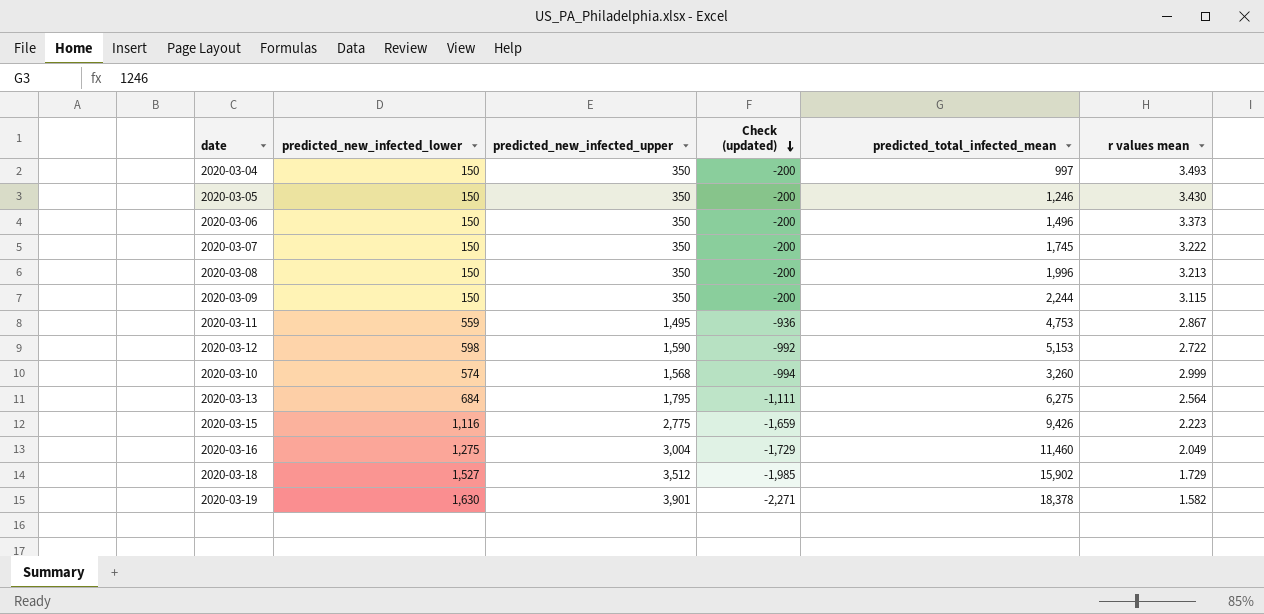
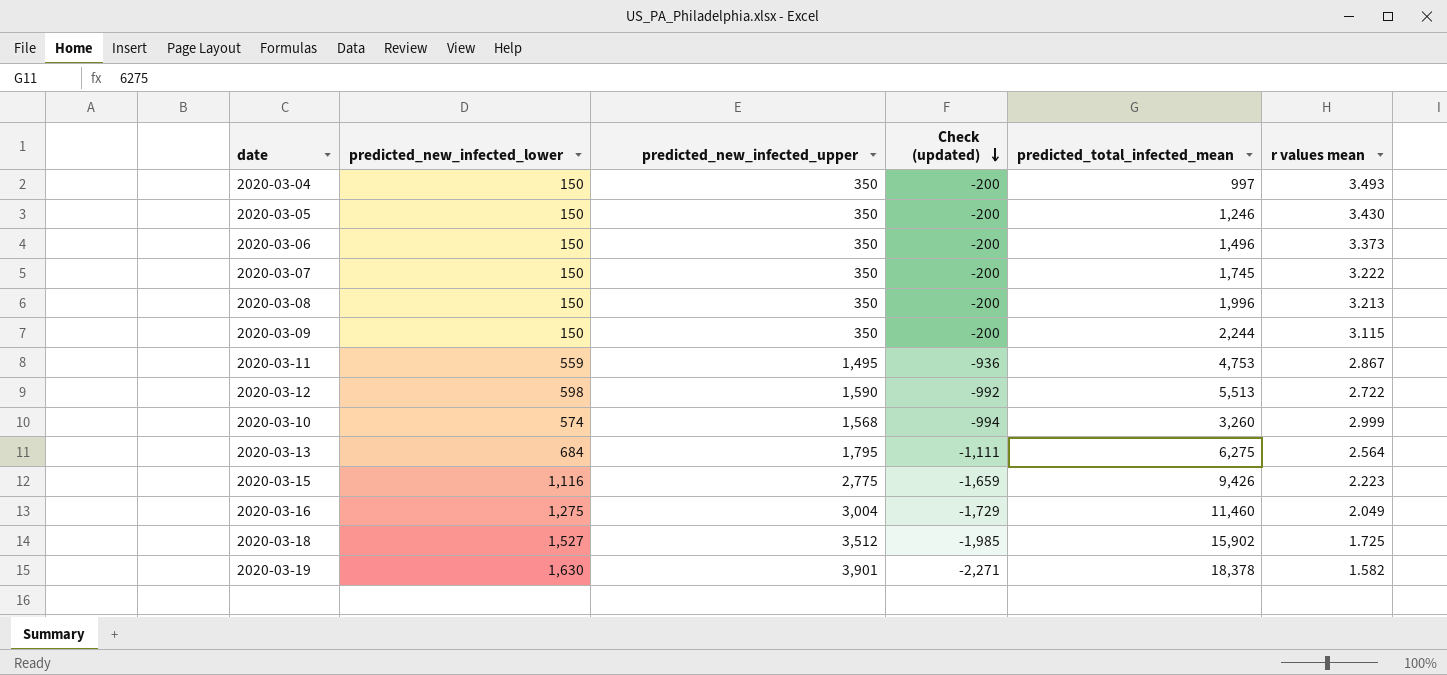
2020-03-12 | predicted_total_infected_mean: 5,153 -> 5,513
2020-03-18 | r values mean: 1.729 -> 1.725

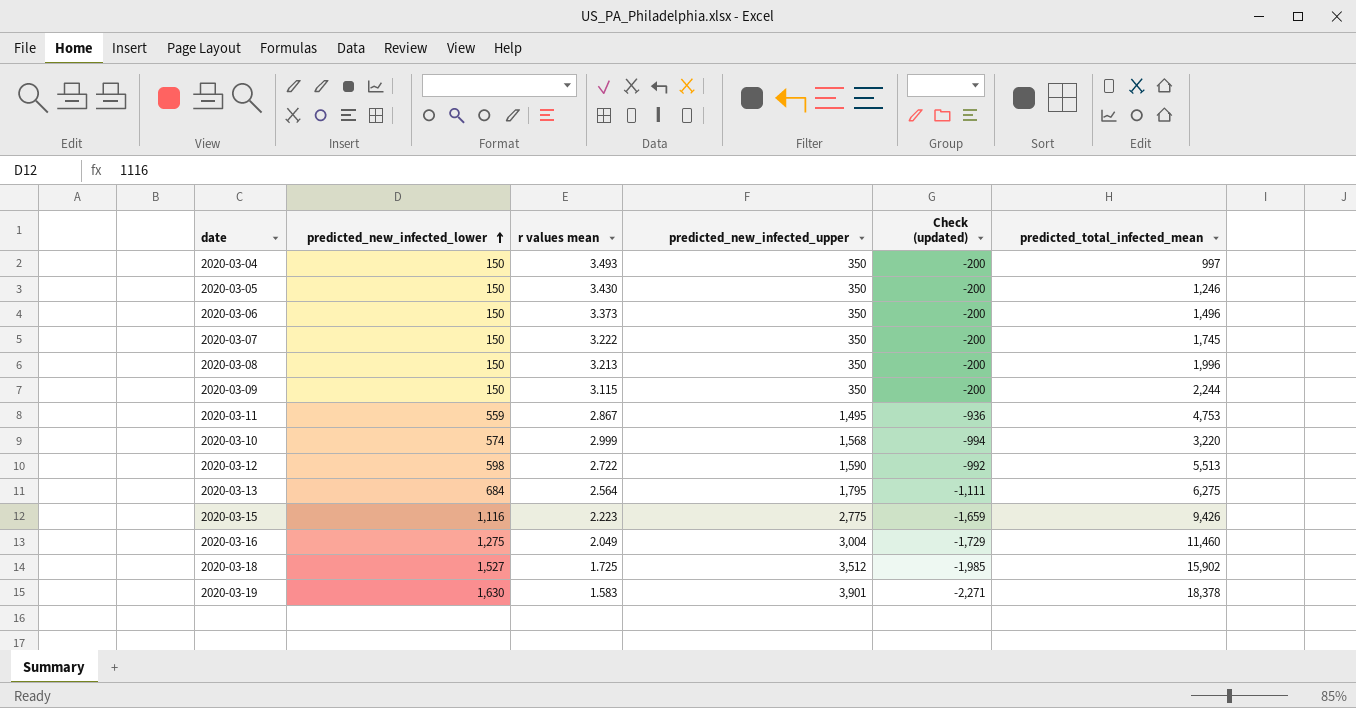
row order: Check (updated) descending -> predicted_new_infected_lower ascending
column r values mean | position: 6 -> 3
2020-03-10 | predicted_total_infected_mean: 3,260 -> 3,220
2020-03-19 | r values mean: 1.582 -> 1.583

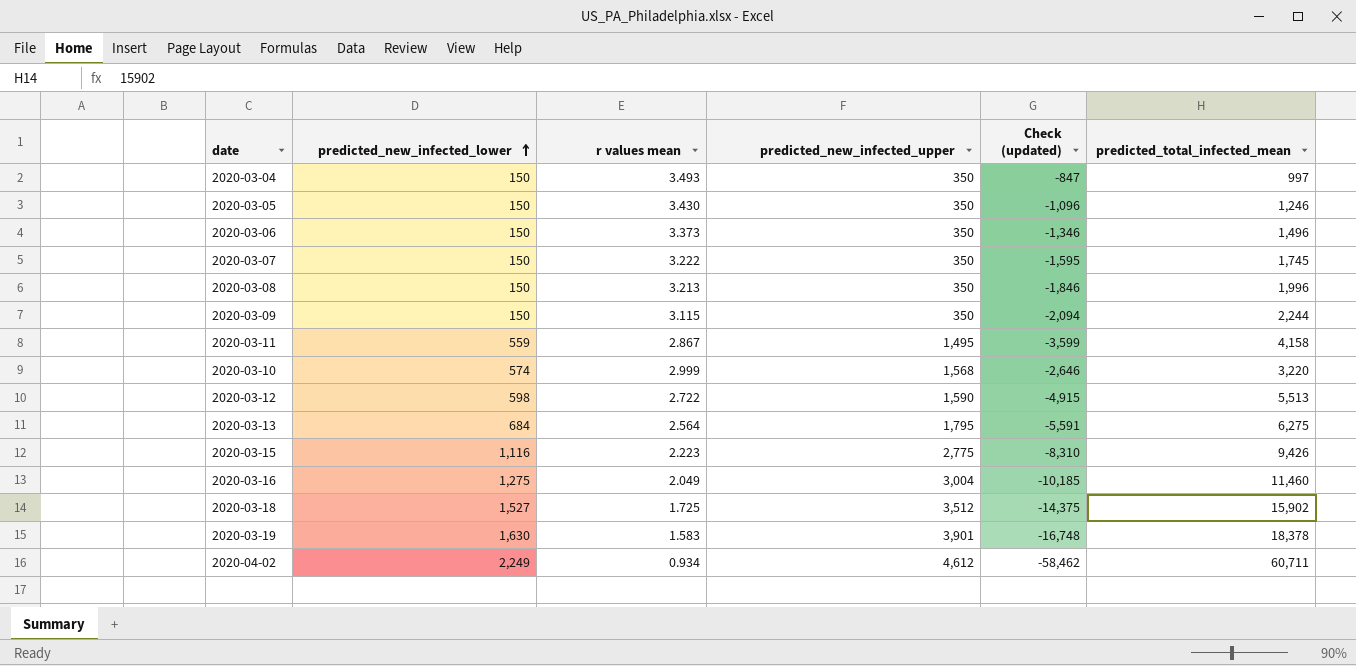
column Check (updated) | formula: [predicted_new_infected_lower] - [predicted_new_infected_upper] -> [predicted_new_infected_lower] - [predicted_total_infected_mean]
2020-03-11 | predicted_total_infected_mean: 4,753 -> 4,158
row 2020-04-02: none -> 2,249 | 0.934 | 4,612 | -58,462 | 60,711

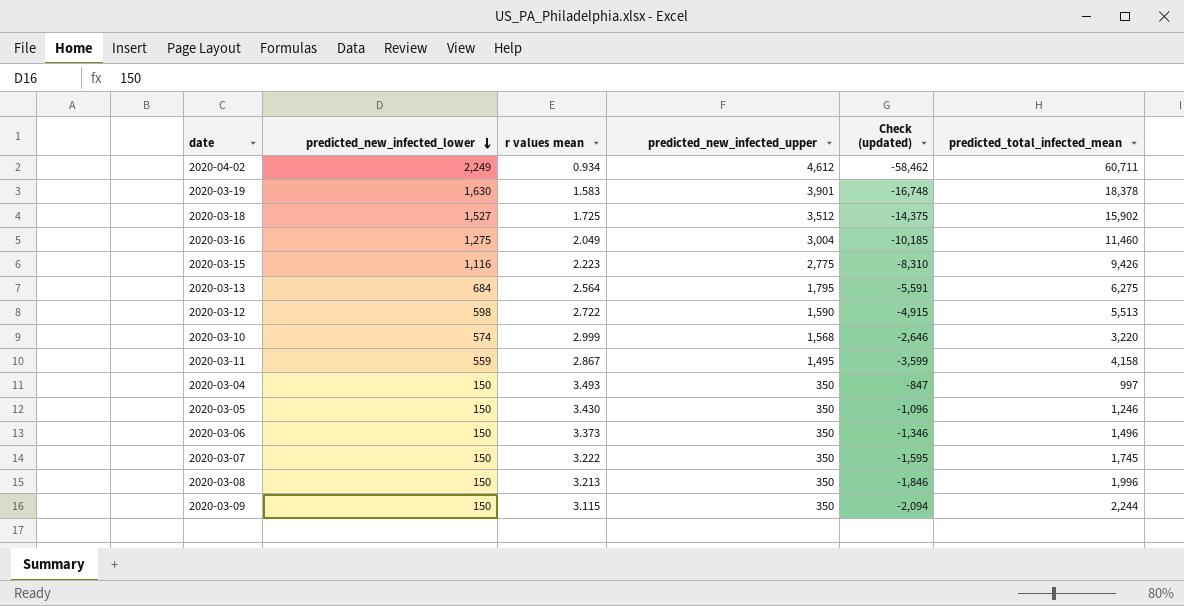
row order: predicted_new_infected_lower ascending -> predicted_new_infected_lower descending

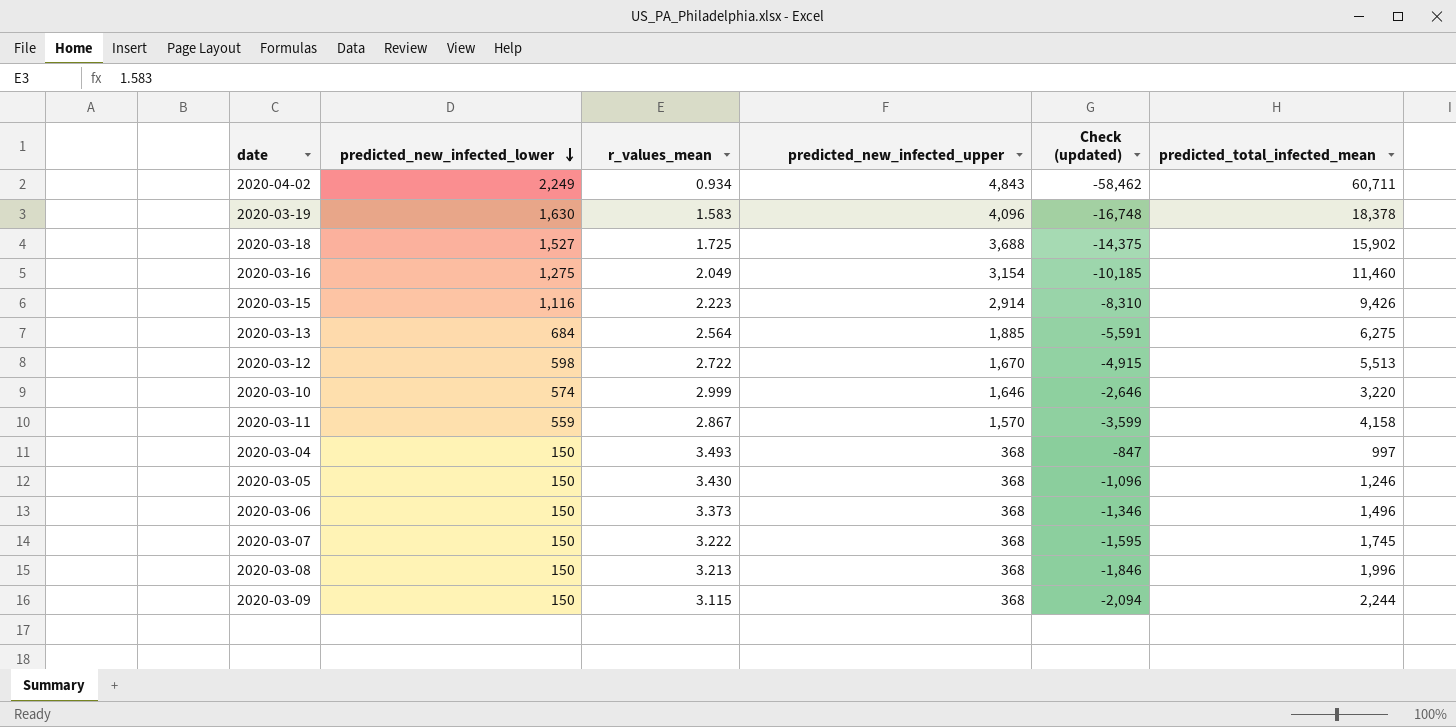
column name: r values mean -> r_values_mean
2020-04-02 | predicted_new_infected_upper: 4,612 -> 4,843
2020-03-19 | predicted_new_infected_upper: 3,901 -> 4,096
2020-03-18 | predicted_new_infected_upper: 3,512 -> 3,688
2020-03-16 | predicted_new_infected_upper: 3,004 -> 3,154
2020-03-15 | predicted_new_infected_upper: 2,775 -> 2,914
2020-03-13 | predicted_new_infected_upper: 1,795 -> 1,885
2020-03-12 | predicted_new_infected_upper: 1,590 -> 1,670
2020-03-10 | predicted_new_infected_upper: 1,568 -> 1,646
2020-03-11 | predicted_new_infected_upper: 1,495 -> 1,570
2020-03-04 | predicted_new_infected_upper: 350 -> 368
2020-03-05 | predicted_new_infected_upper: 350 -> 368
2020-03-06 | predicted_new_infected_upper: 350 -> 368
2020-03-07 | predicted_new_infected_upper: 350 -> 368
2020-03-08 | predicted_new_infected_upper: 350 -> 368
2020-03-09 | predicted_new_infected_upper: 350 -> 368

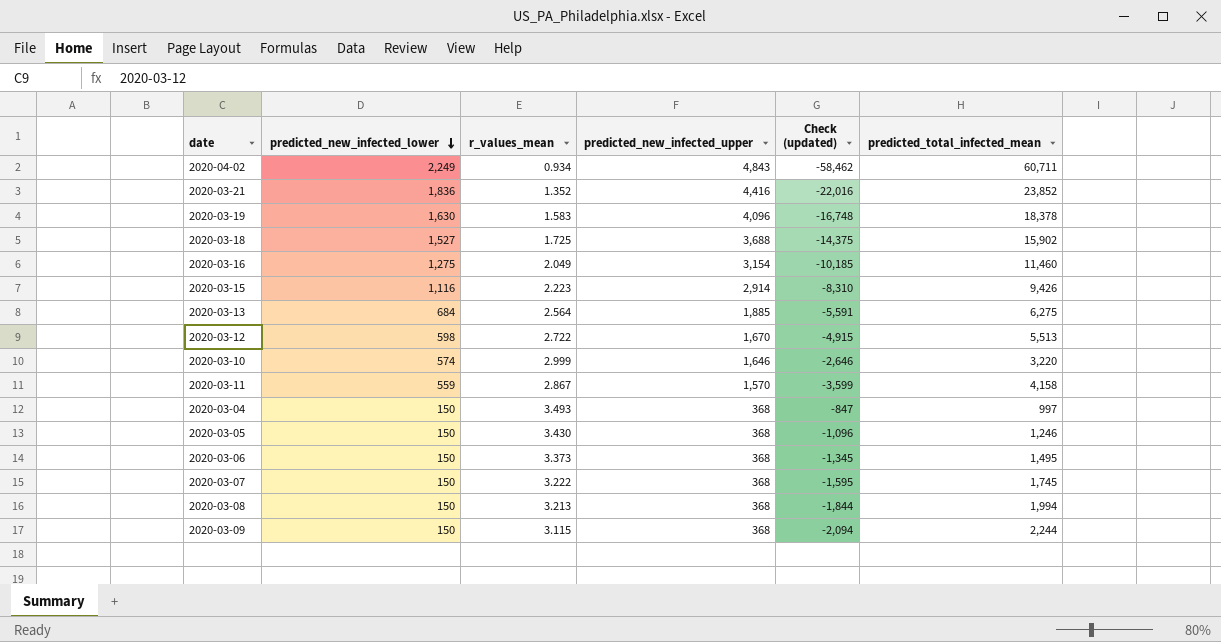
row 2020-03-21: none -> 1,836 | 1.352 | 4,416 | -22,016 | 23,852
2020-03-06 | Check (updated): -1,346 -> -1,345
2020-03-06 | predicted_total_infected_mean: 1,496 -> 1,495
2020-03-08 | Check (updated): -1,846 -> -1,844
2020-03-08 | predicted_total_infected_mean: 1,996 -> 1,994

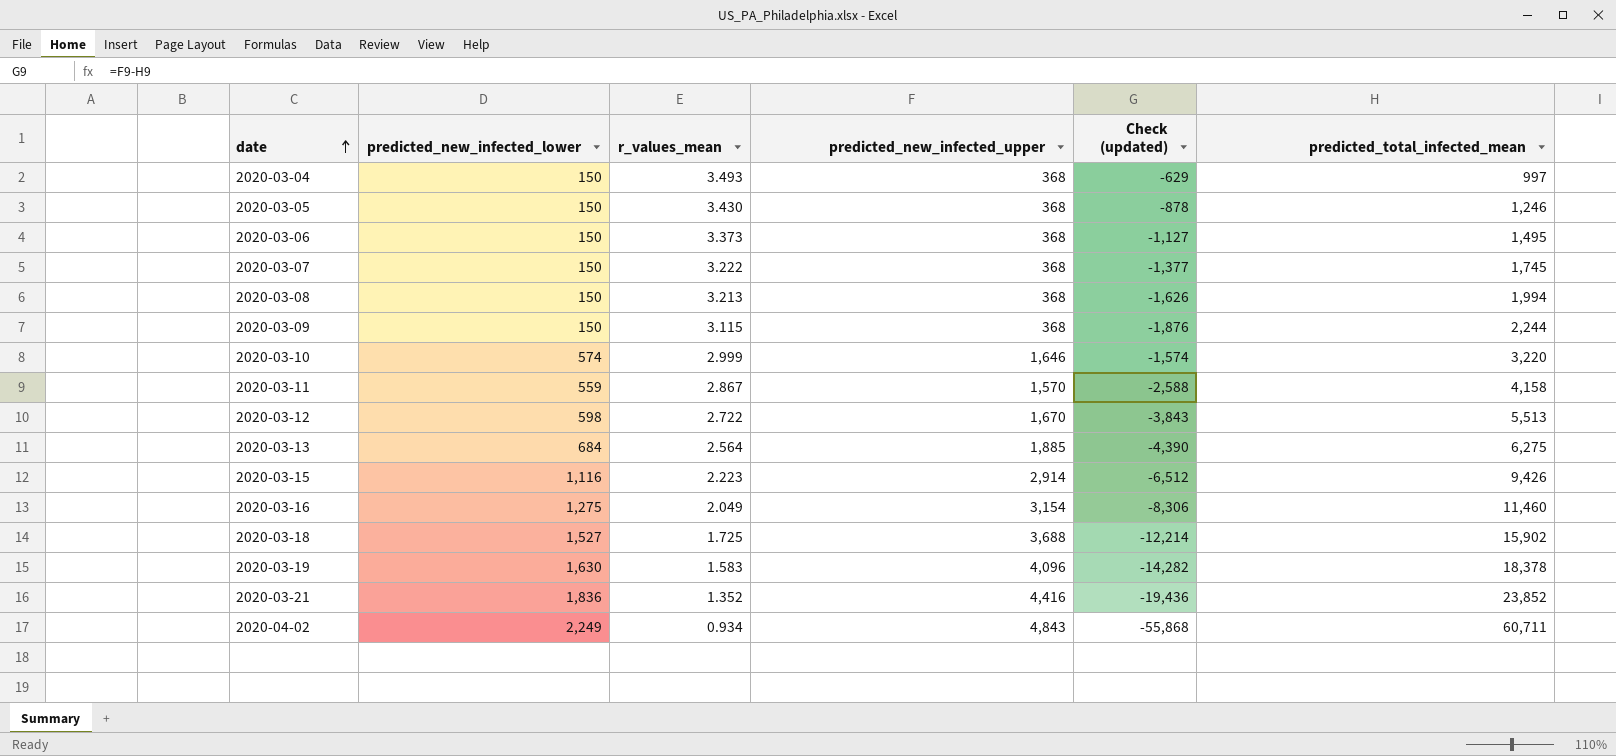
row order: predicted_new_infected_lower descending -> date ascending
column Check (updated) | formula: [predicted_new_infected_lower] - [predicted_total_infected_mean] -> [predicted_new_infected_upper] - [predicted_total_infected_mean]

